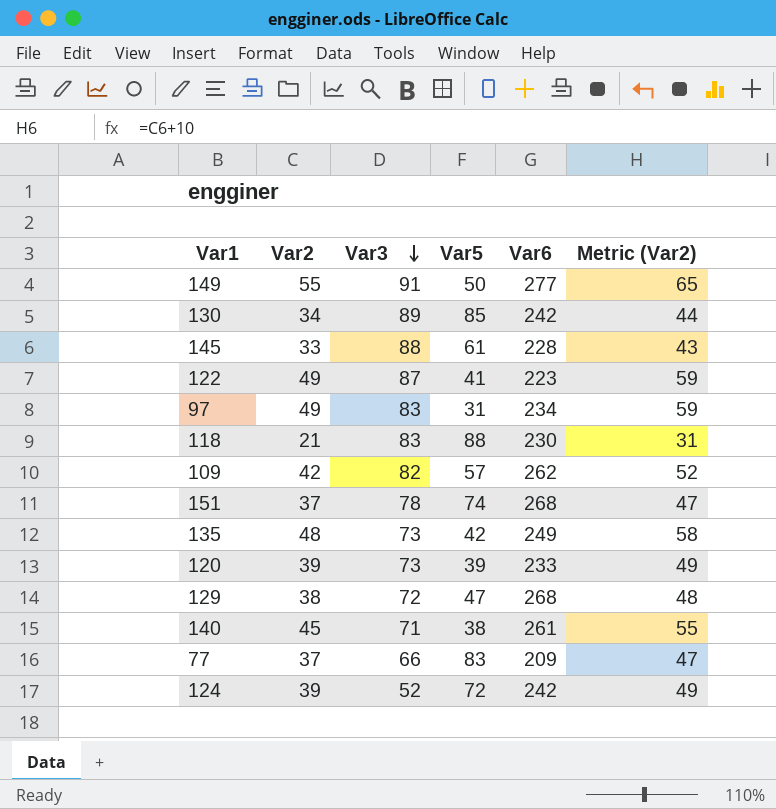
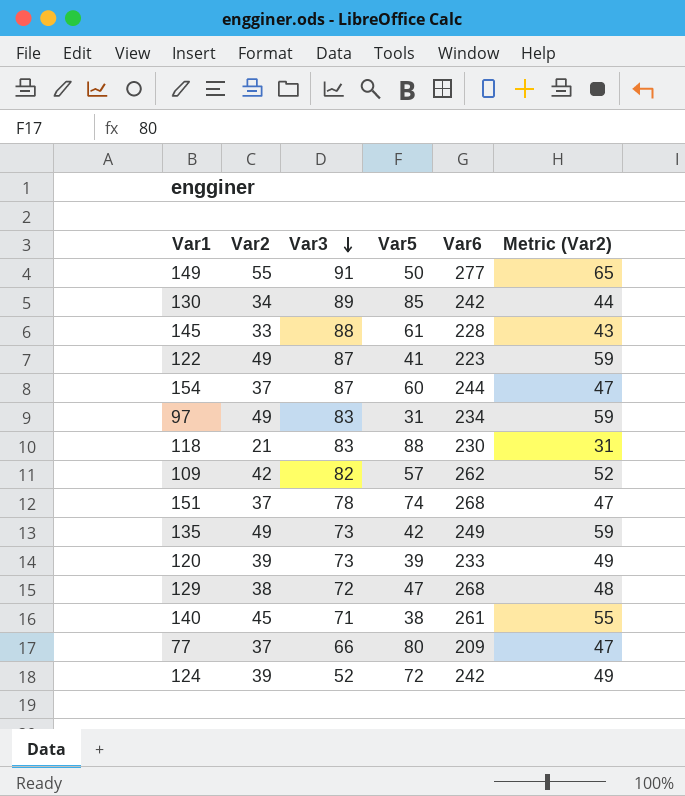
row 154: none -> 37 | 87 | 60 | 244 | 47
135 | Var2: 48 -> 49
135 | Metric (Var2): 58 -> 59
77 | Var5: 83 -> 80

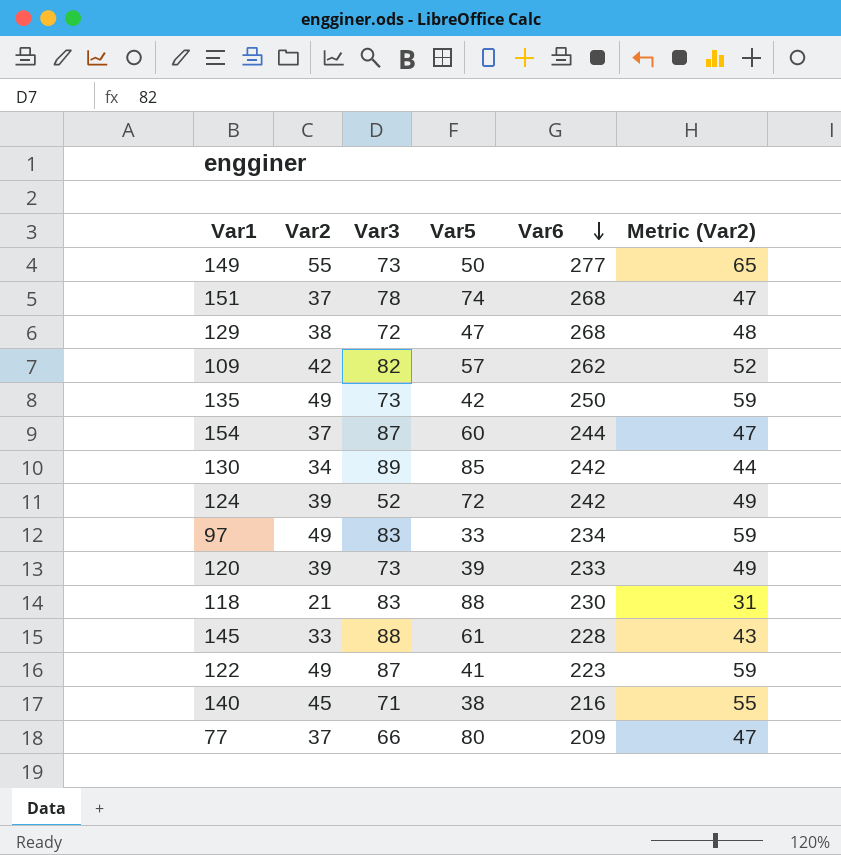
row order: Var3 descending -> Var6 descending
149 | Var3: 91 -> 73
135 | Var6: 249 -> 250
97 | Var5: 31 -> 33
140 | Var6: 261 -> 216

